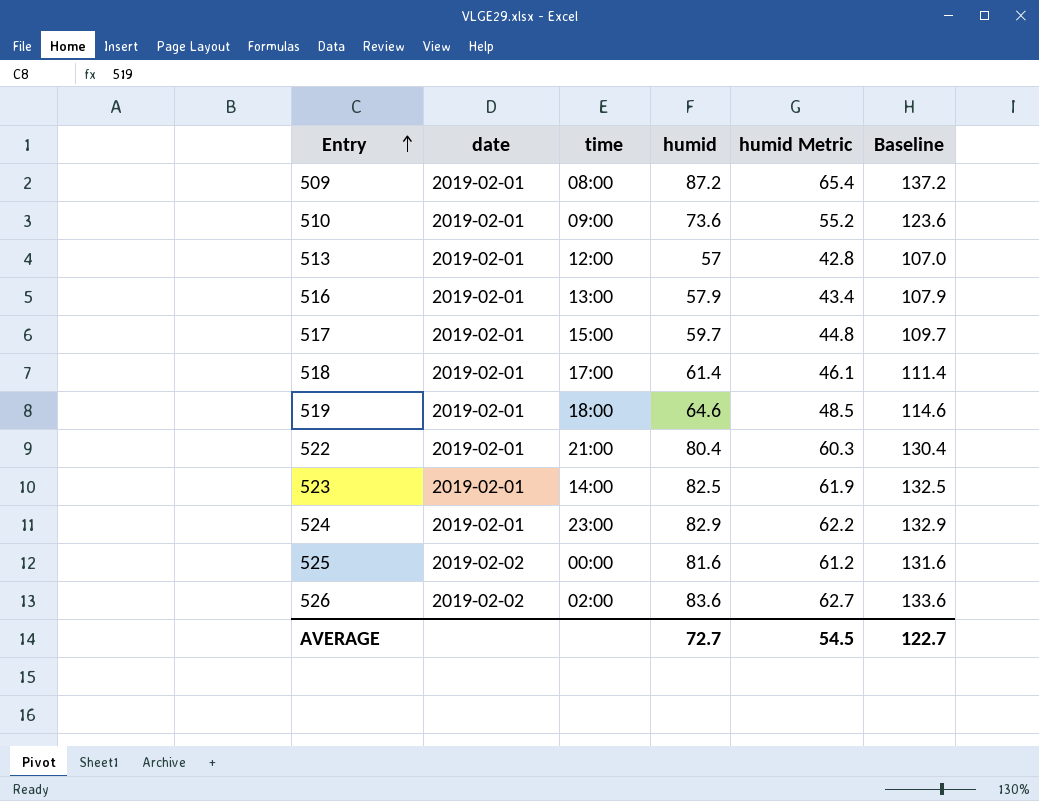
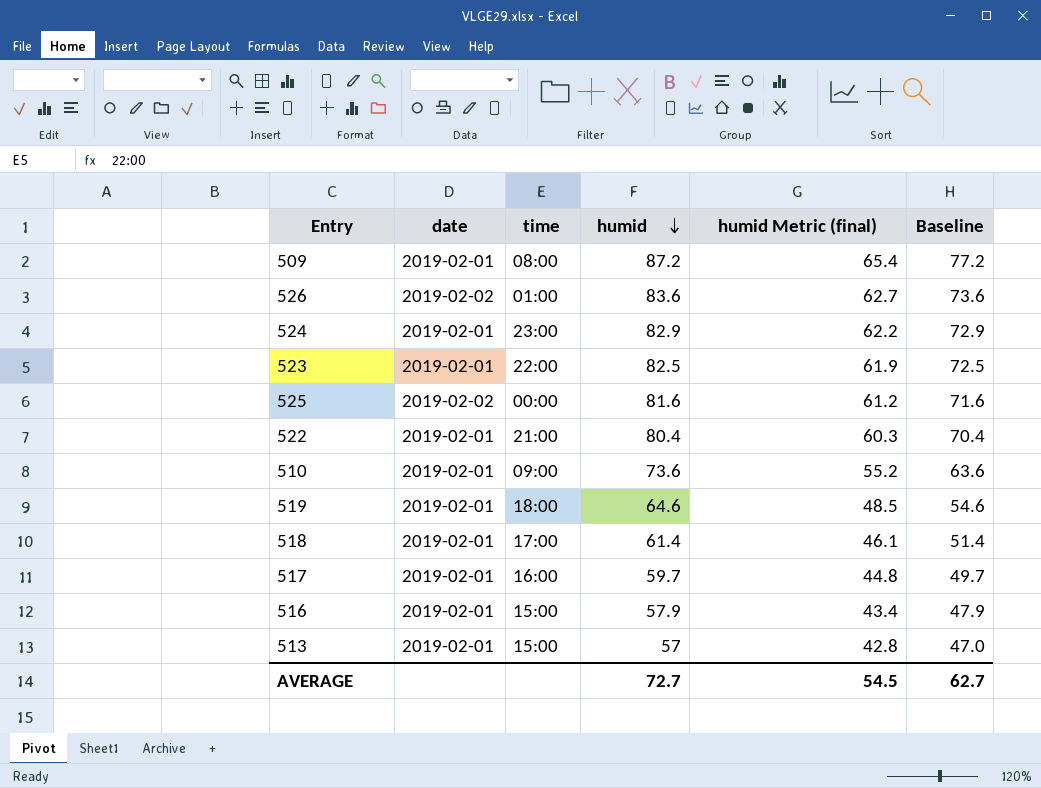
row order: Entry ascending -> humid descending
column name: humid Metric -> humid Metric (final)
column Baseline | formula: [humid] + 50 -> [humid] - 10
526 | time: 02:00 -> 01:00
523 | time: 14:00 -> 22:00
517 | time: 15:00 -> 16:00
516 | time: 13:00 -> 15:00
513 | time: 12:00 -> 15:00
AVERAGE | Baseline: 122.7 -> 62.7

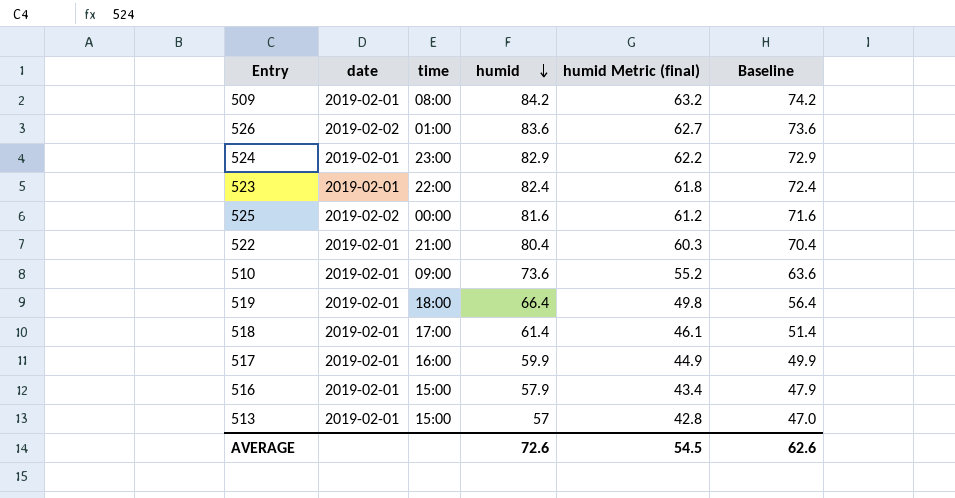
509 | humid: 87.2 -> 84.2
509 | humid Metric (final): 65.4 -> 63.2
509 | Baseline: 77.2 -> 74.2
523 | humid: 82.5 -> 82.4
523 | humid Metric (final): 61.9 -> 61.8
523 | Baseline: 72.5 -> 72.4
519 | humid: 64.6 -> 66.4
519 | humid Metric (final): 48.5 -> 49.8
519 | Baseline: 54.6 -> 56.4
517 | humid: 59.7 -> 59.9
517 | humid Metric (final): 44.8 -> 44.9
517 | Baseline: 49.7 -> 49.9
AVERAGE | humid: 72.7 -> 72.6
AVERAGE | Baseline: 62.7 -> 62.6

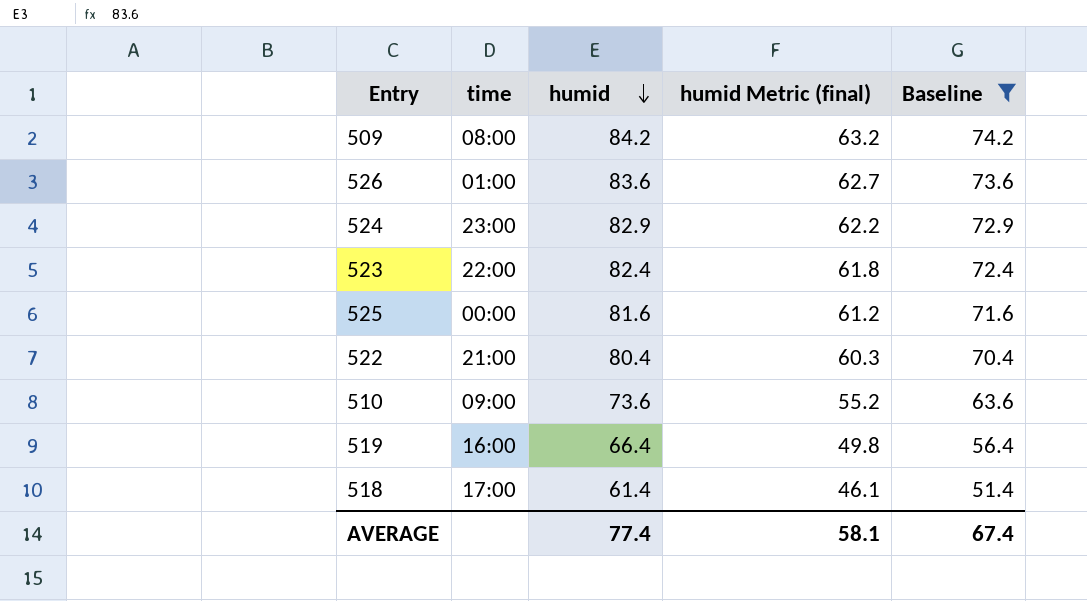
filter: none -> Baseline >= 51.4
column date | position: 2 -> none
519 | time: 18:00 -> 16:00
AVERAGE | humid: 72.6 -> 77.4
AVERAGE | humid Metric (final): 54.5 -> 58.1
AVERAGE | Baseline: 62.6 -> 67.4

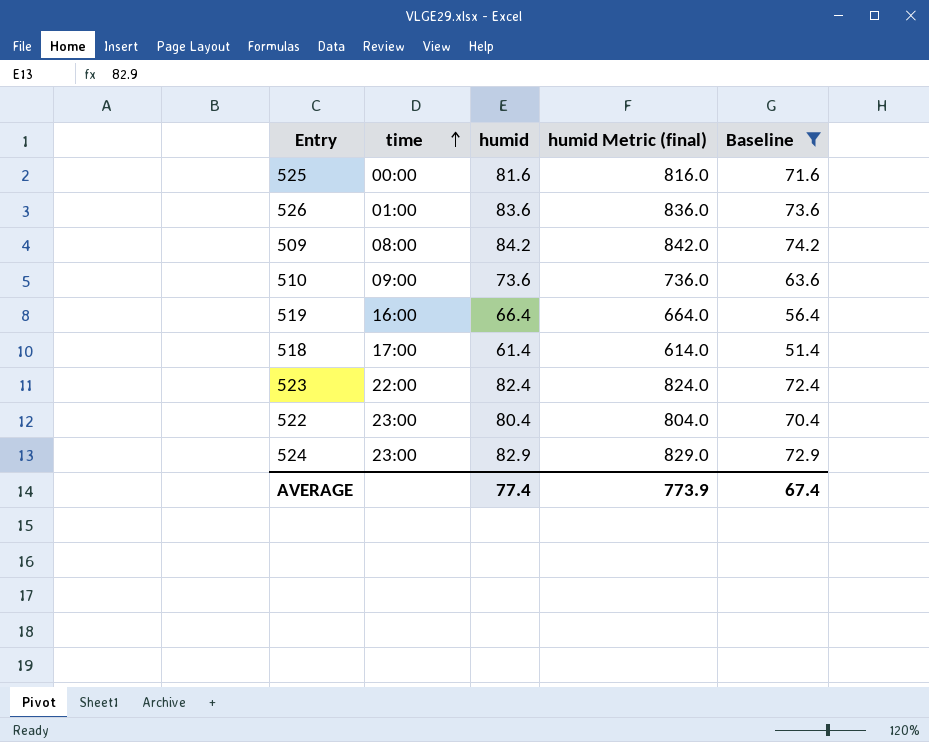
row order: humid descending -> time ascending
column humid Metric (final) | formula: [humid] * 0.75 -> [humid] * 10
522 | time: 21:00 -> 23:00
AVERAGE | humid Metric (final): 58.1 -> 773.9

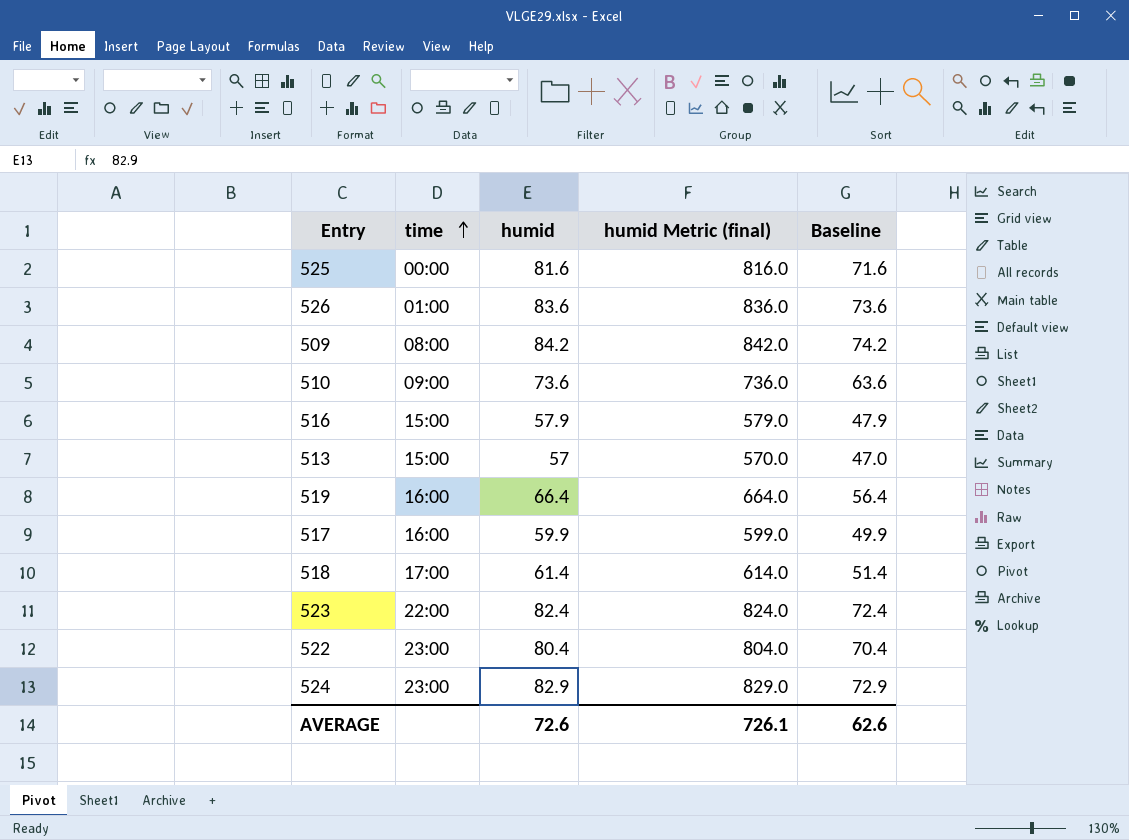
filter: Baseline >= 51.4 -> none
AVERAGE | humid: 77.4 -> 72.6
AVERAGE | humid Metric (final): 773.9 -> 726.1
AVERAGE | Baseline: 67.4 -> 62.6

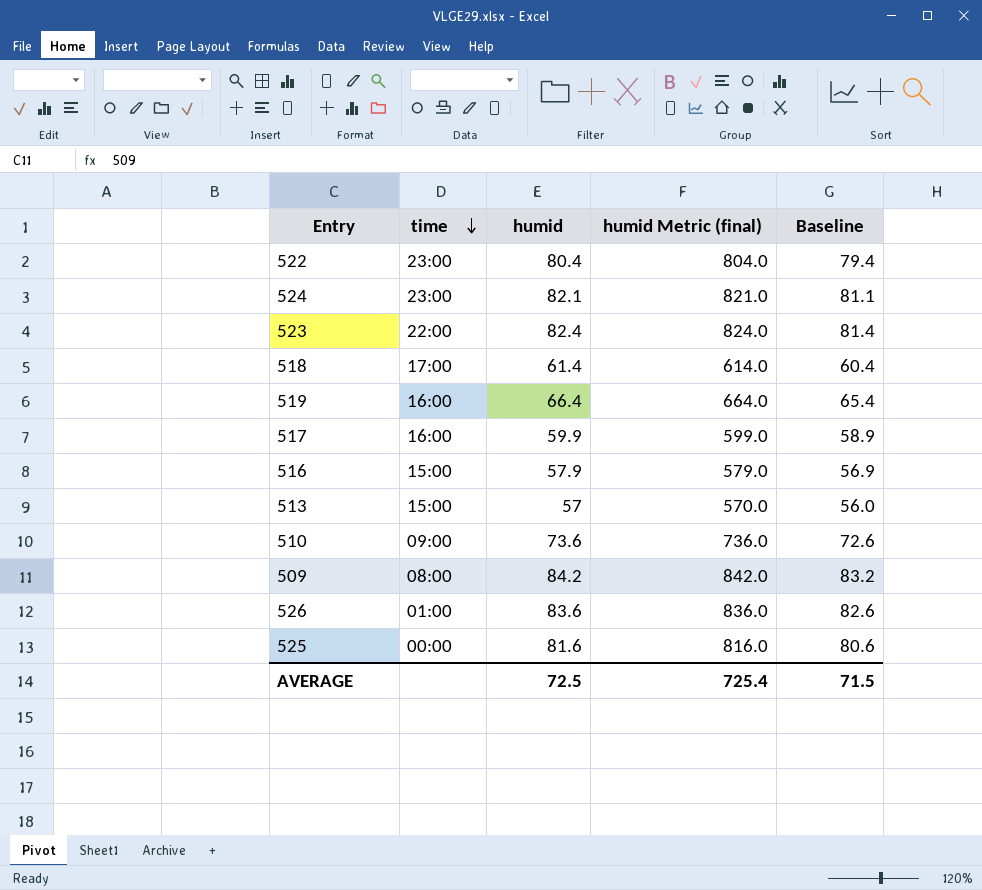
row order: time ascending -> time descending
column Baseline | formula: [humid] - 10 -> [humid] - 1
524 | humid: 82.9 -> 82.1
524 | humid Metric (final): 829.0 -> 821.0
AVERAGE | humid: 72.6 -> 72.5
AVERAGE | humid Metric (final): 726.1 -> 725.4
AVERAGE | Baseline: 62.6 -> 71.5

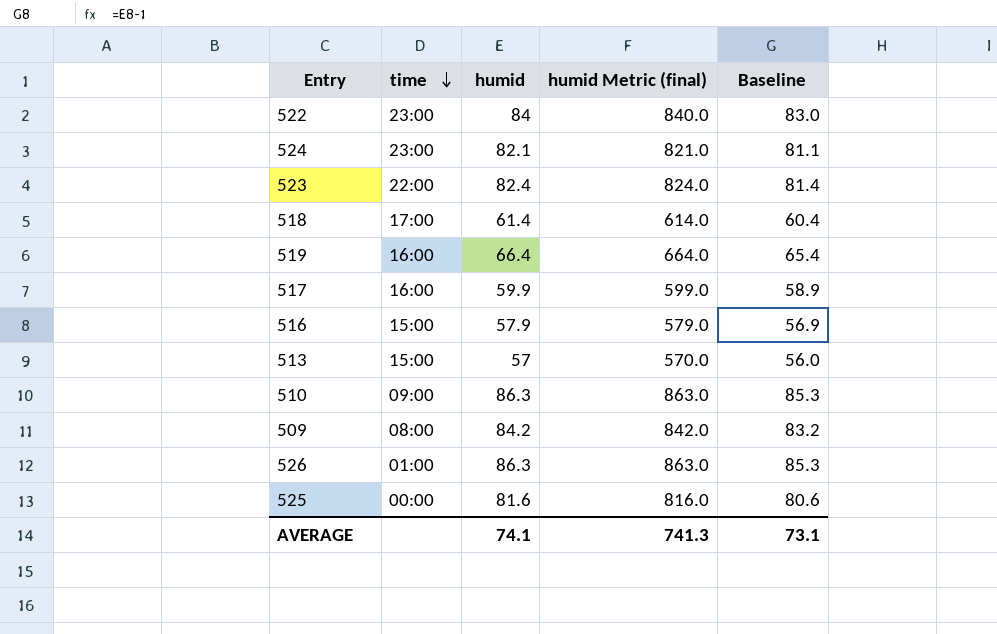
522 | humid: 80.4 -> 84
522 | humid Metric (final): 804.0 -> 840.0
522 | Baseline: 79.4 -> 83.0
510 | humid: 73.6 -> 86.3
510 | humid Metric (final): 736.0 -> 863.0
510 | Baseline: 72.6 -> 85.3
526 | humid: 83.6 -> 86.3
526 | humid Metric (final): 836.0 -> 863.0
526 | Baseline: 82.6 -> 85.3
AVERAGE | humid: 72.5 -> 74.1
AVERAGE | humid Metric (final): 725.4 -> 741.3
AVERAGE | Baseline: 71.5 -> 73.1

